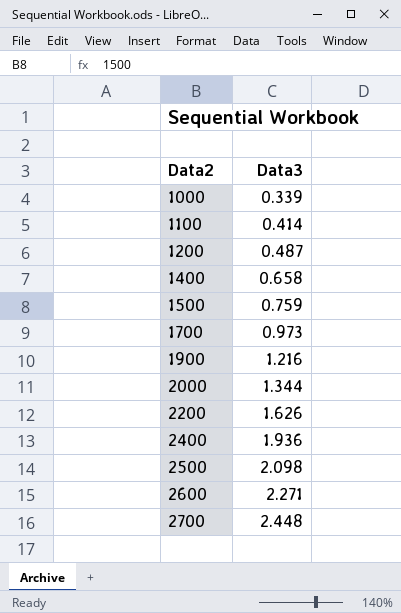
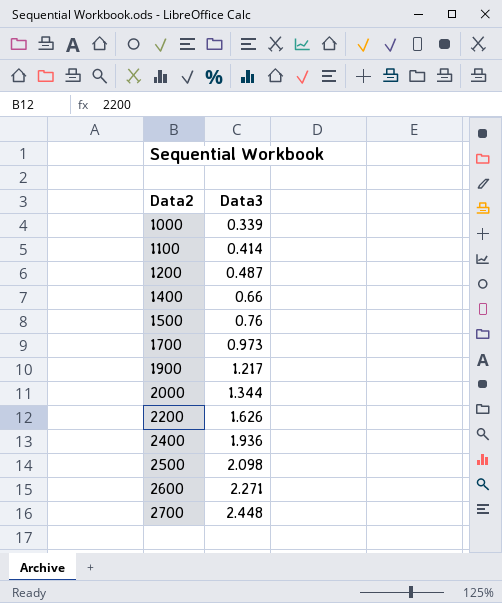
1400 | Data3: 0.658 -> 0.66
1500 | Data3: 0.759 -> 0.76
1900 | Data3: 1.216 -> 1.217

